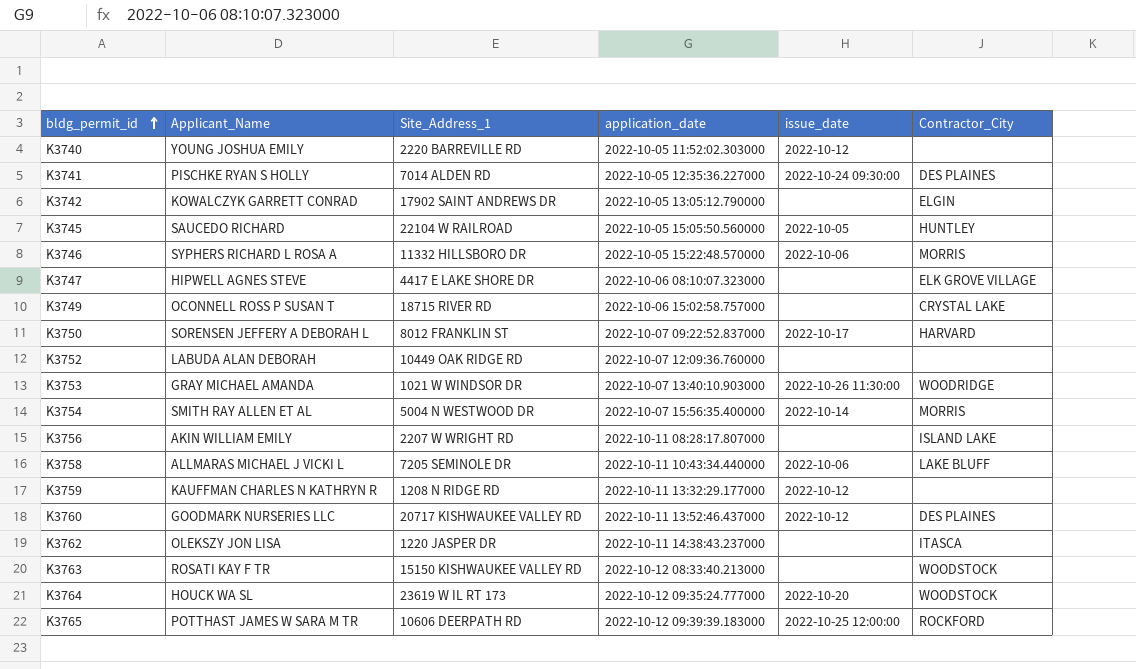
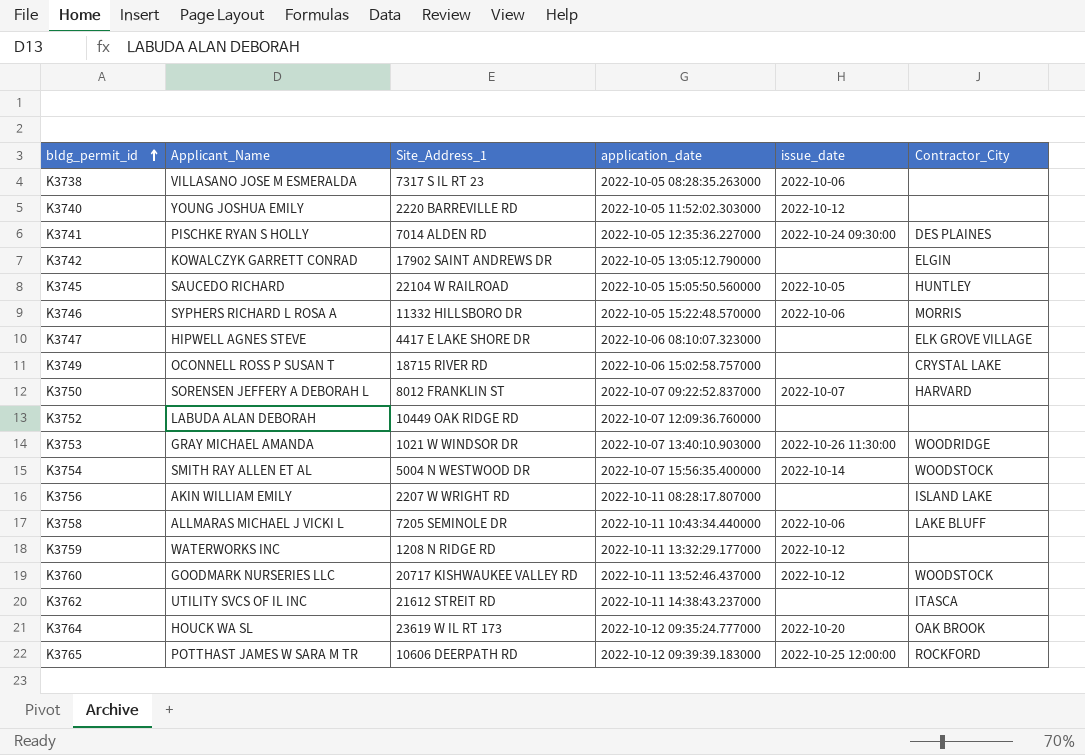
row K3763: ROSATI KAY F TR | 15150 KISHWAUKEE VALLEY RD | 2022-10-12 08:33:40.213000 | none | WOODSTOCK -> none
row K3738: none -> VILLASANO JOSE M ESMERALDA | 7317 S IL RT 23 | 2022-10-05 08:28:35.263000 | 2022-10-06 | none
K3750 | issue_date: 2022-10-17 -> 2022-10-07
K3754 | Contractor_City: MORRIS -> WOODSTOCK
K3759 | Applicant_Name: KAUFFMAN CHARLES N KATHRYN R -> WATERWORKS INC
K3760 | Contractor_City: DES PLAINES -> WOODSTOCK
K3762 | Applicant_Name: OLEKSZY JON LISA -> UTILITY SVCS OF IL INC
K3762 | Site_Address_1: 1220 JASPER DR -> 21612 STREIT RD
K3764 | Contractor_City: WOODSTOCK -> OAK BROOK

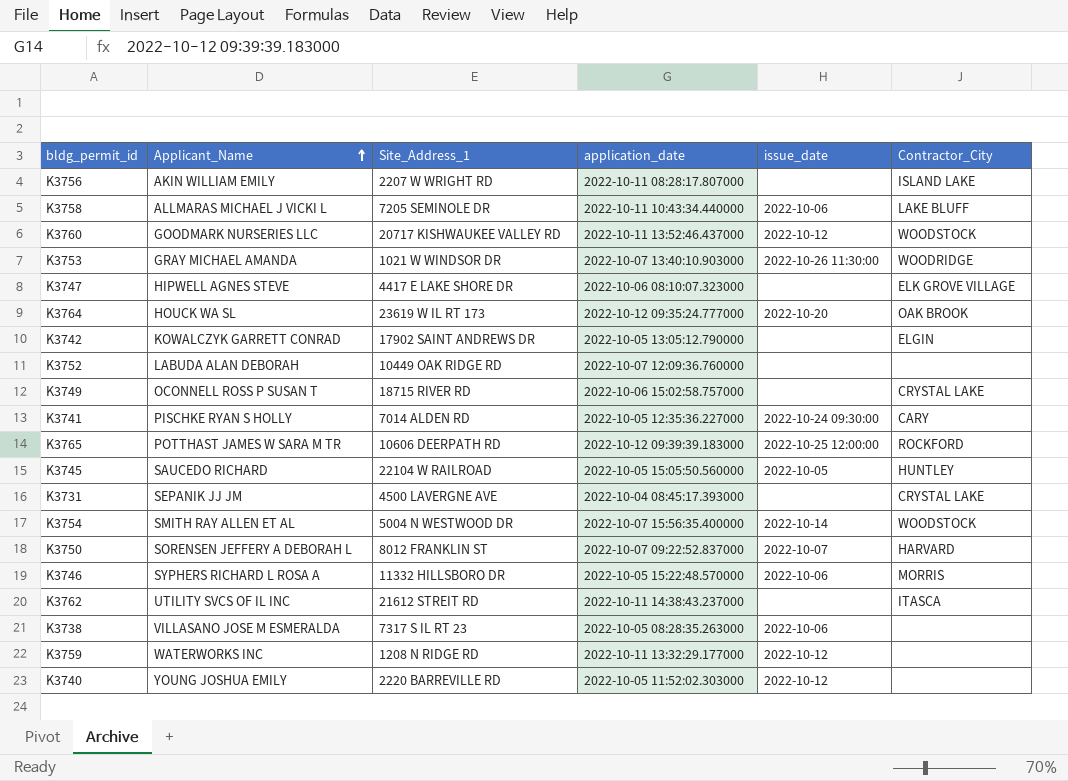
row order: bldg_permit_id ascending -> Applicant_Name ascending
K3741 | Contractor_City: DES PLAINES -> CARY
row K3731: none -> SEPANIK JJ JM | 4500 LAVERGNE AVE | 2022-10-04 08:45:17.393000 | none | CRYSTAL LAKE

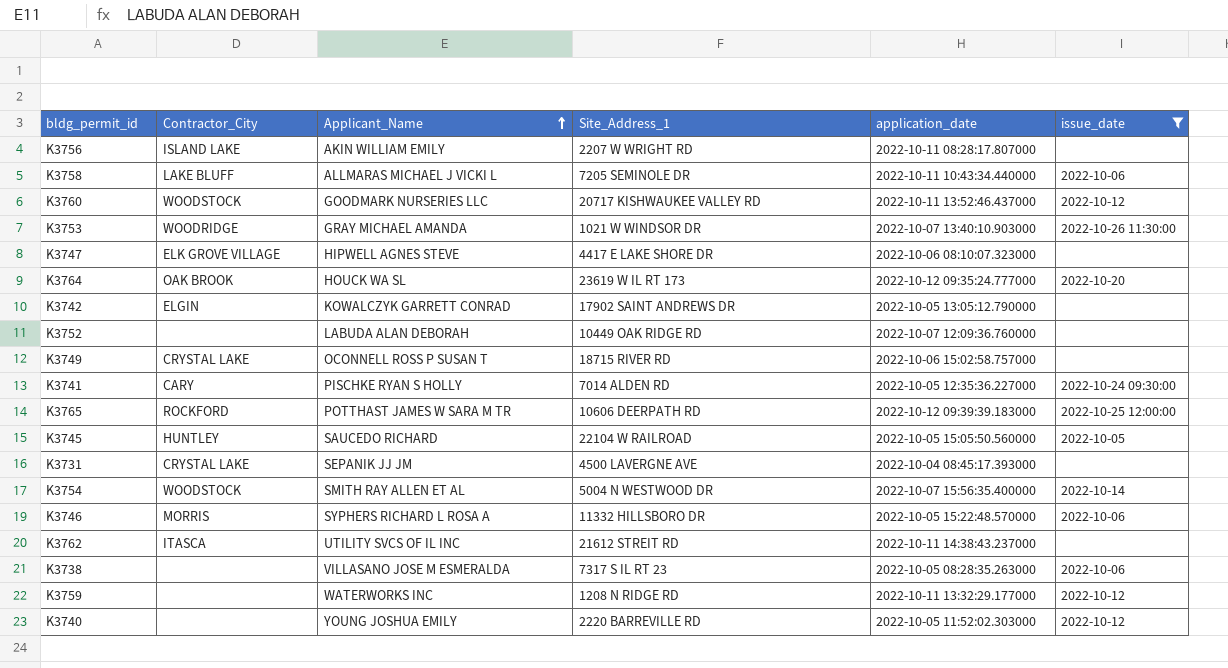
filter: none -> issue_date != 2022-10-07
column Contractor_City | position: 6 -> 2

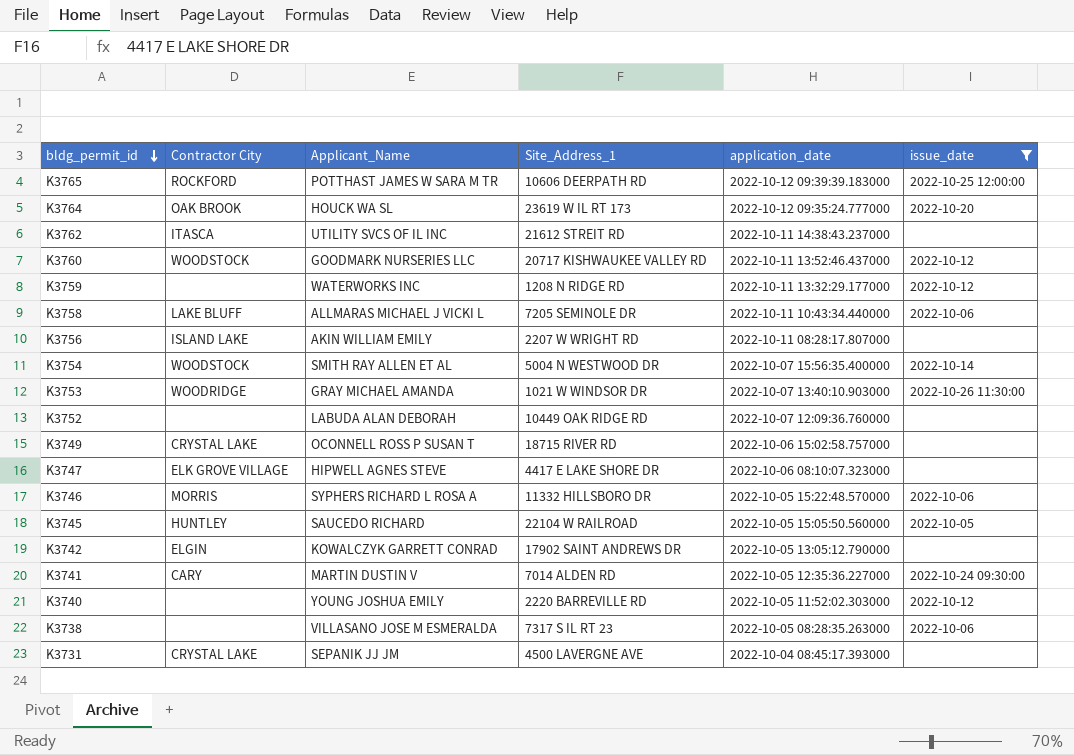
row order: Applicant_Name ascending -> bldg_permit_id descending
column name: Contractor_City -> Contractor City
K3741 | Applicant_Name: PISCHKE RYAN S HOLLY -> MARTIN DUSTIN V

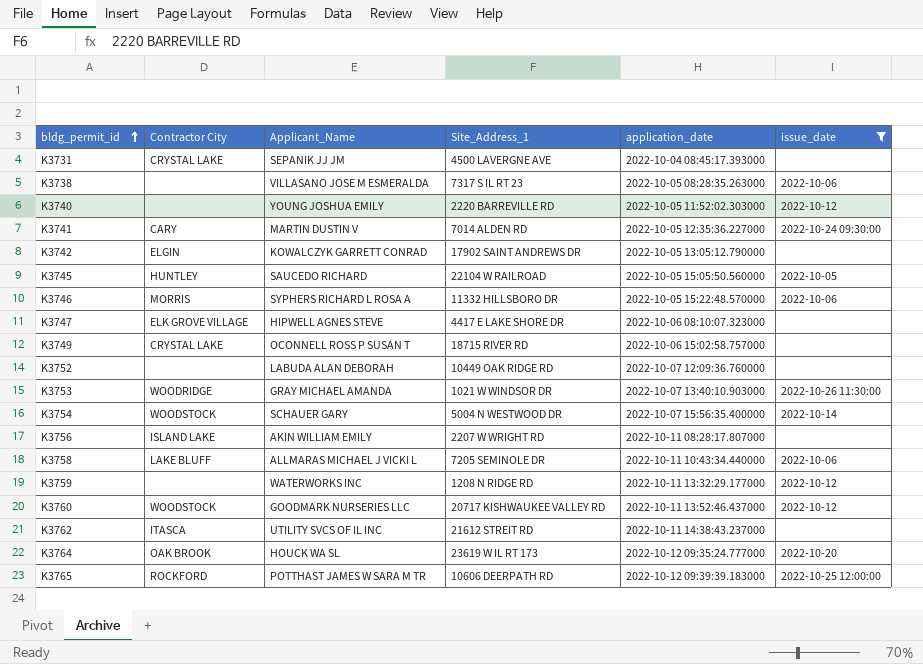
row order: bldg_permit_id descending -> bldg_permit_id ascending
K3754 | Applicant_Name: SMITH RAY ALLEN ET AL -> SCHAUER GARY

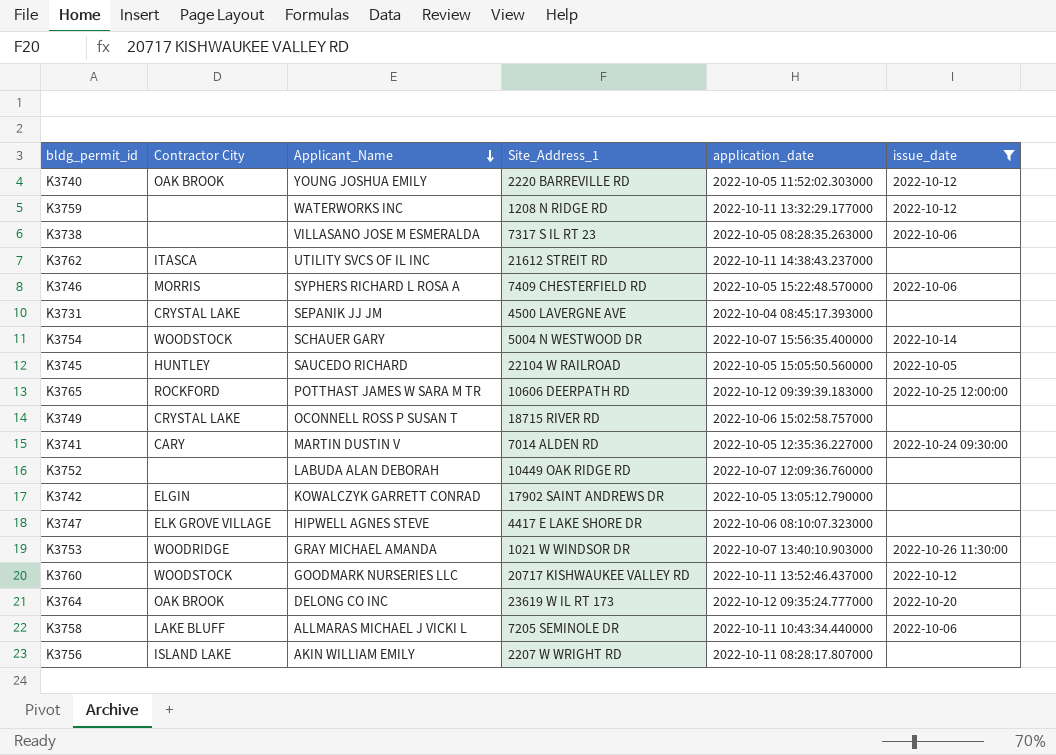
row order: bldg_permit_id ascending -> Applicant_Name descending
K3740 | Contractor City: none -> OAK BROOK
K3746 | Site_Address_1: 11332 HILLSBORO DR -> 7409 CHESTERFIELD RD
K3764 | Applicant_Name: HOUCK WA SL -> DELONG CO INC

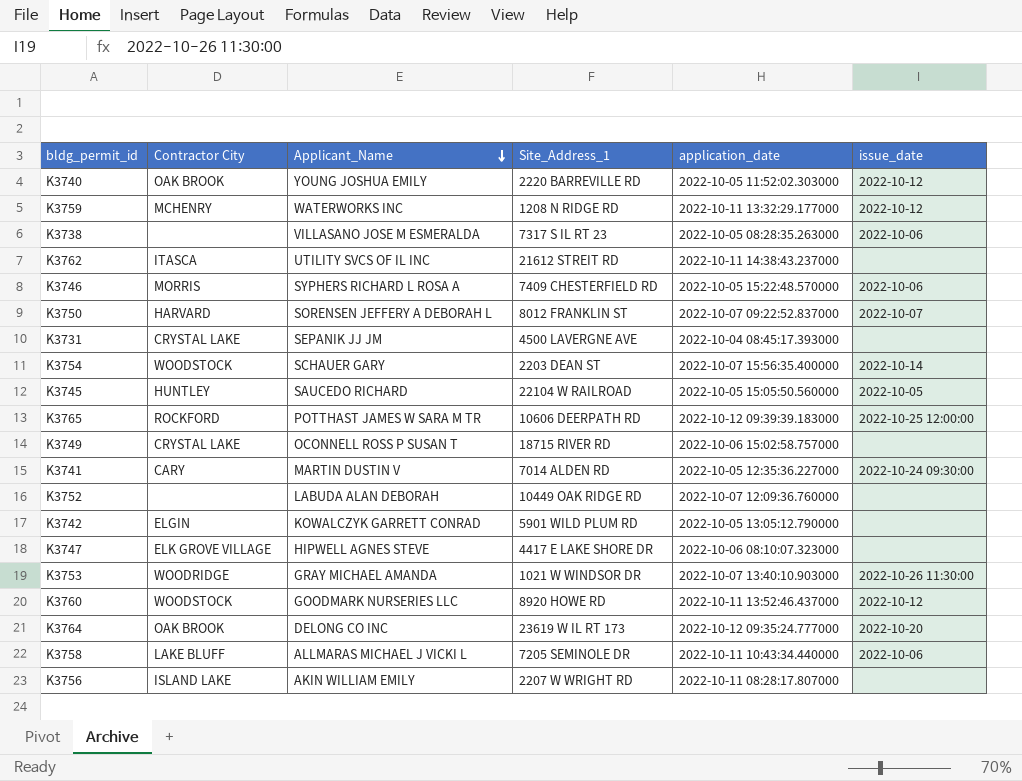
filter: issue_date != 2022-10-07 -> none
K3759 | Contractor City: none -> MCHENRY
K3754 | Site_Address_1: 5004 N WESTWOOD DR -> 2203 DEAN ST
K3742 | Site_Address_1: 17902 SAINT ANDREWS DR -> 5901 WILD PLUM RD
K3760 | Site_Address_1: 20717 KISHWAUKEE VALLEY RD -> 8920 HOWE RD

